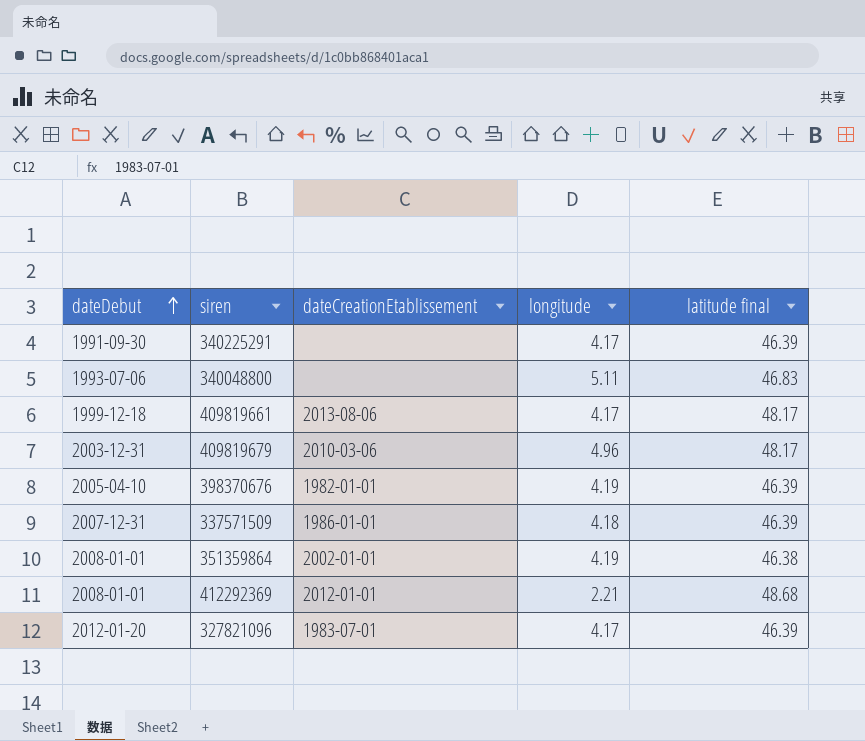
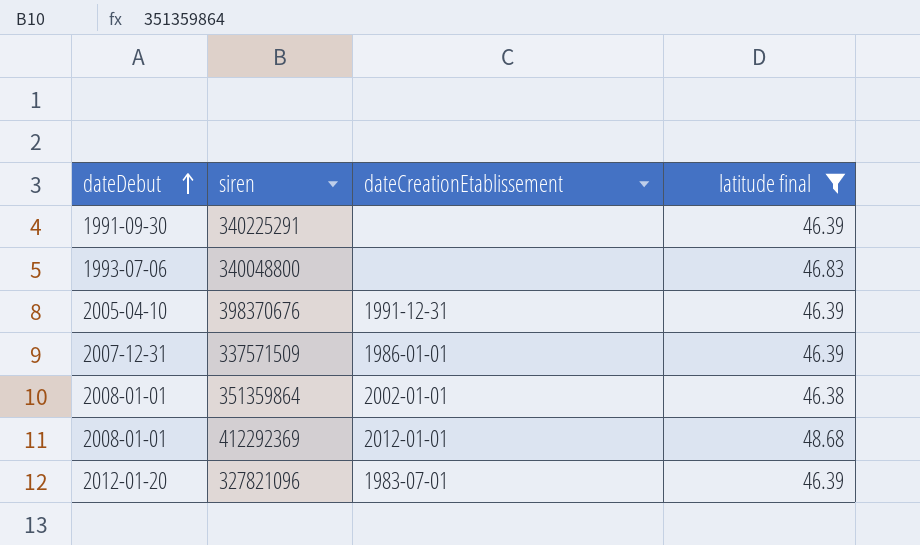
filter: none -> latitude final != 48.17
column longitude | position: 4 -> none
398370676 | dateCreationEtablissement: 1982-01-01 -> 1991-12-31

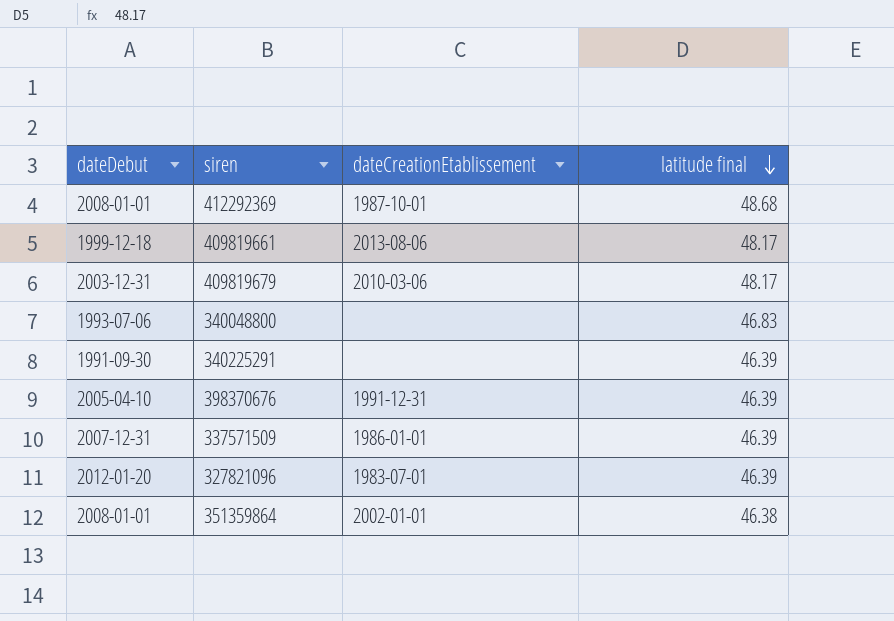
filter: latitude final != 48.17 -> none
row order: dateDebut ascending -> latitude final descending
412292369 | dateCreationEtablissement: 2012-01-01 -> 1987-10-01

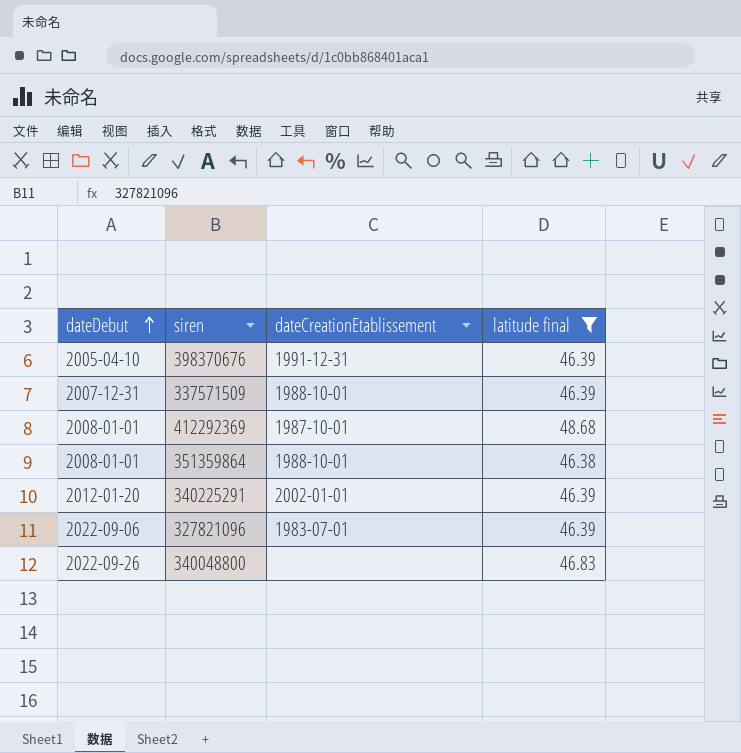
filter: none -> latitude final != 48.17
row order: latitude final descending -> dateDebut ascending
337571509 | dateCreationEtablissement: 1986-01-01 -> 1988-10-01
351359864 | dateCreationEtablissement: 2002-01-01 -> 1988-10-01
340225291 | dateDebut: 1991-09-30 -> 2012-01-20
340225291 | dateCreationEtablissement: none -> 2002-01-01
327821096 | dateDebut: 2012-01-20 -> 2022-09-06
340048800 | dateDebut: 1993-07-06 -> 2022-09-26

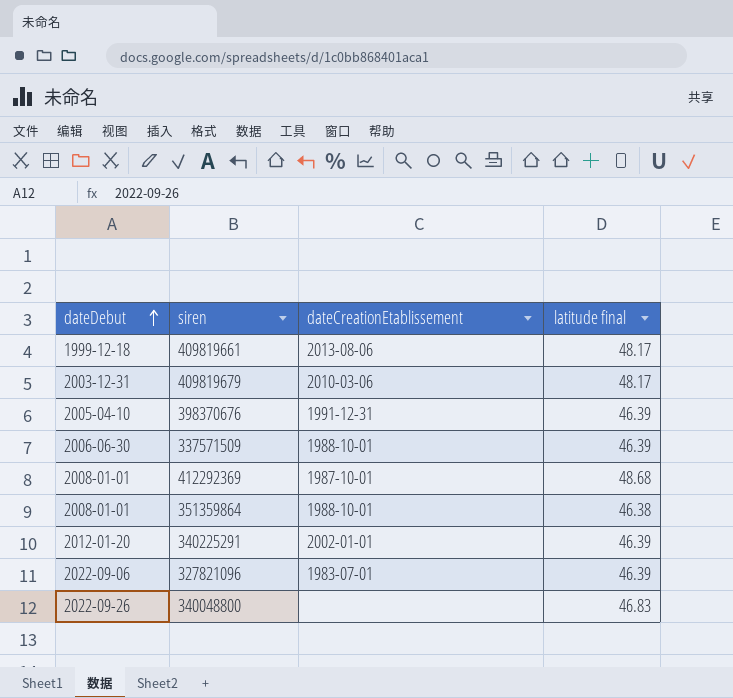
filter: latitude final != 48.17 -> none
337571509 | dateDebut: 2007-12-31 -> 2006-06-30

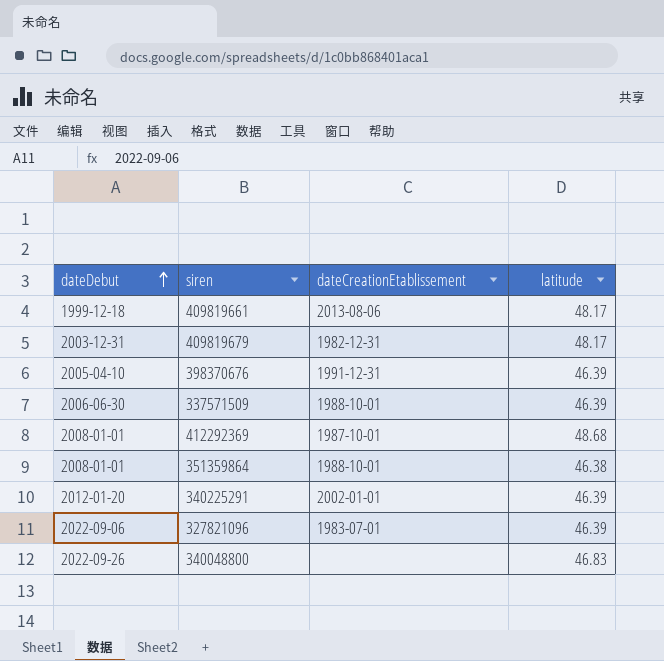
column name: latitude final -> latitude
409819679 | dateCreationEtablissement: 2010-03-06 -> 1982-12-31

